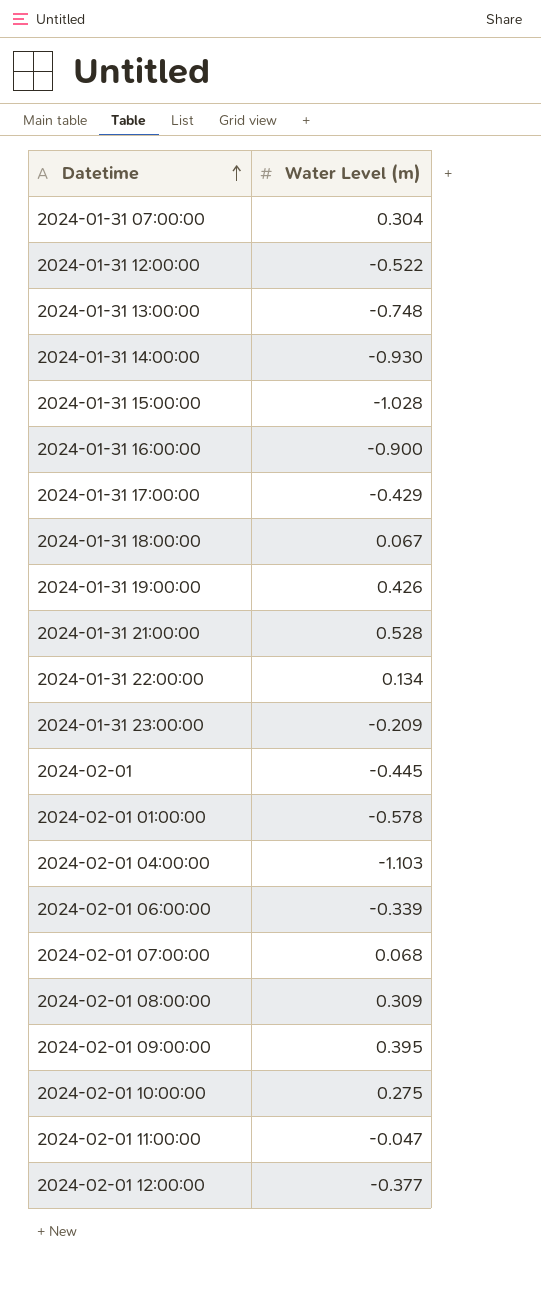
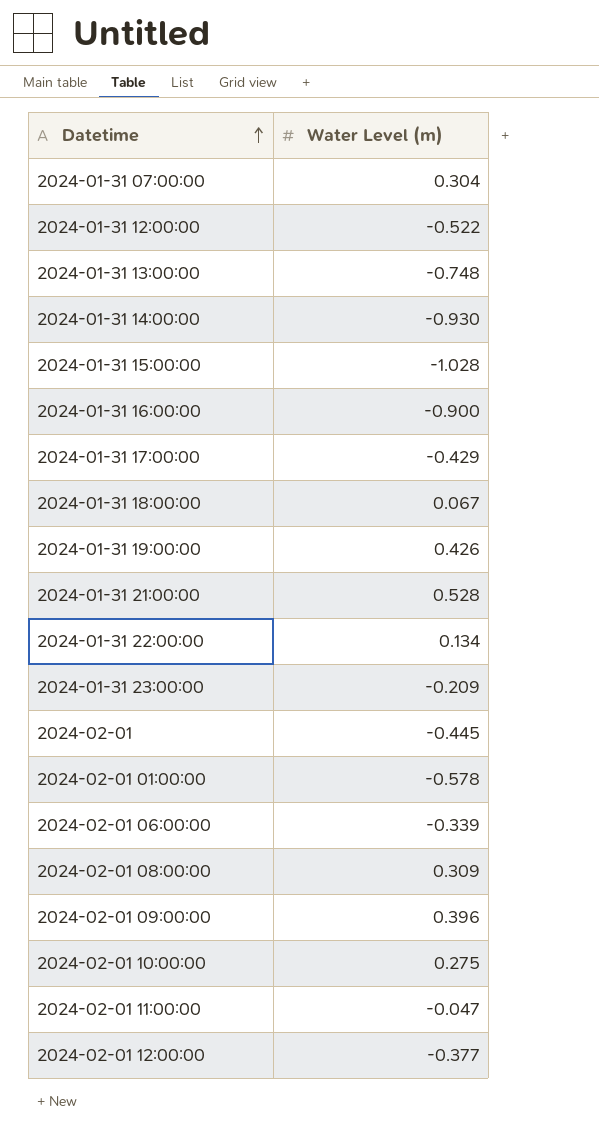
row 2024-02-01 04:00:00: -1.103 -> none
row 2024-02-01 07:00:00: 0.068 -> none
2024-02-01 09:00:00 | Water Level (m): 0.395 -> 0.396

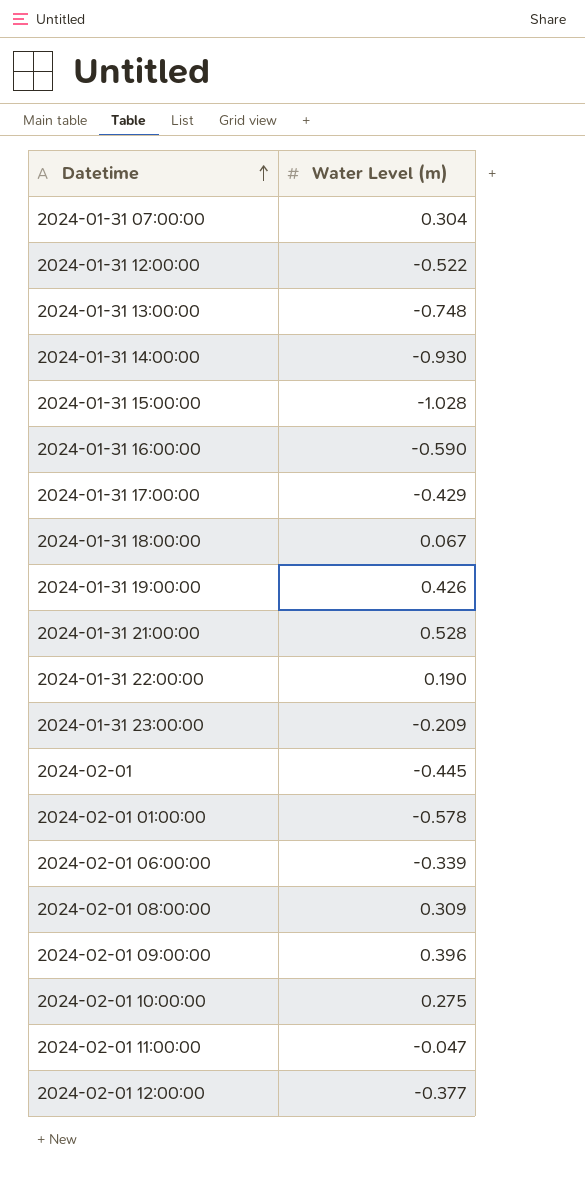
2024-01-31 16:00:00 | Water Level (m): -0.900 -> -0.590
2024-01-31 22:00:00 | Water Level (m): 0.134 -> 0.190

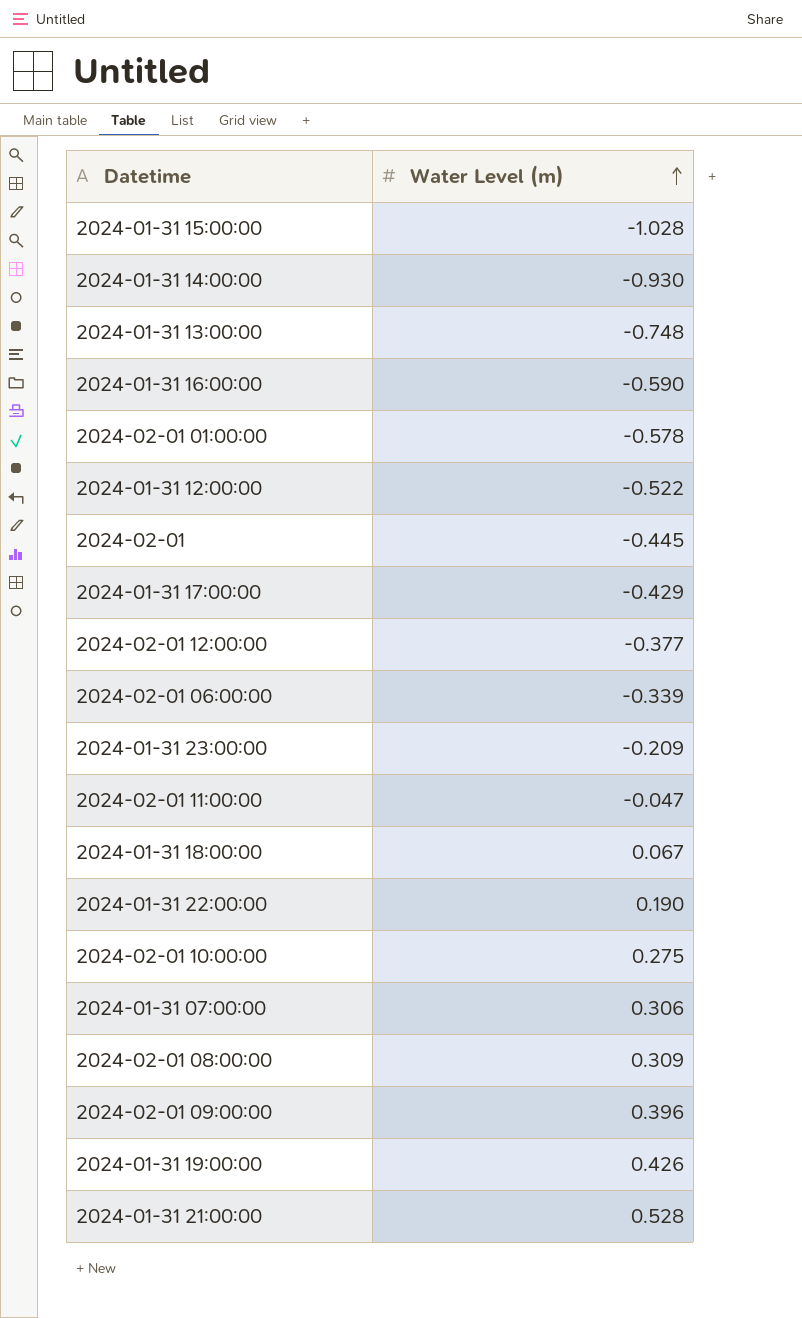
row order: Datetime ascending -> Water Level (m) ascending
2024-01-31 07:00:00 | Water Level (m): 0.304 -> 0.306

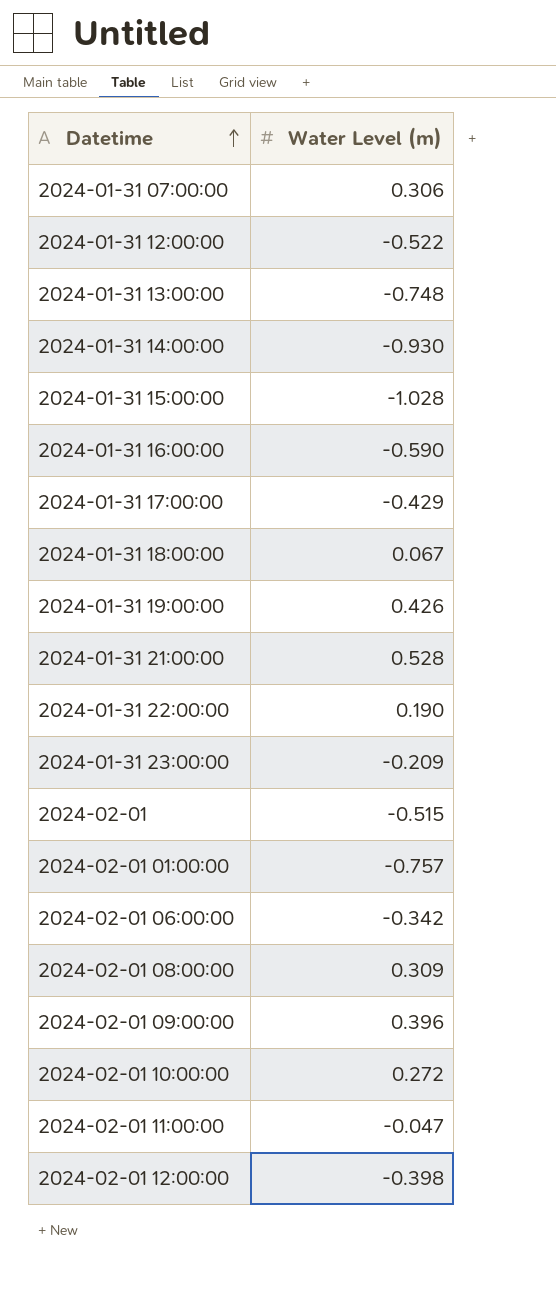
row order: Water Level (m) ascending -> Datetime ascending
2024-02-01 | Water Level (m): -0.445 -> -0.515
2024-02-01 01:00:00 | Water Level (m): -0.578 -> -0.757
2024-02-01 06:00:00 | Water Level (m): -0.339 -> -0.342
2024-02-01 10:00:00 | Water Level (m): 0.275 -> 0.272
2024-02-01 12:00:00 | Water Level (m): -0.377 -> -0.398

